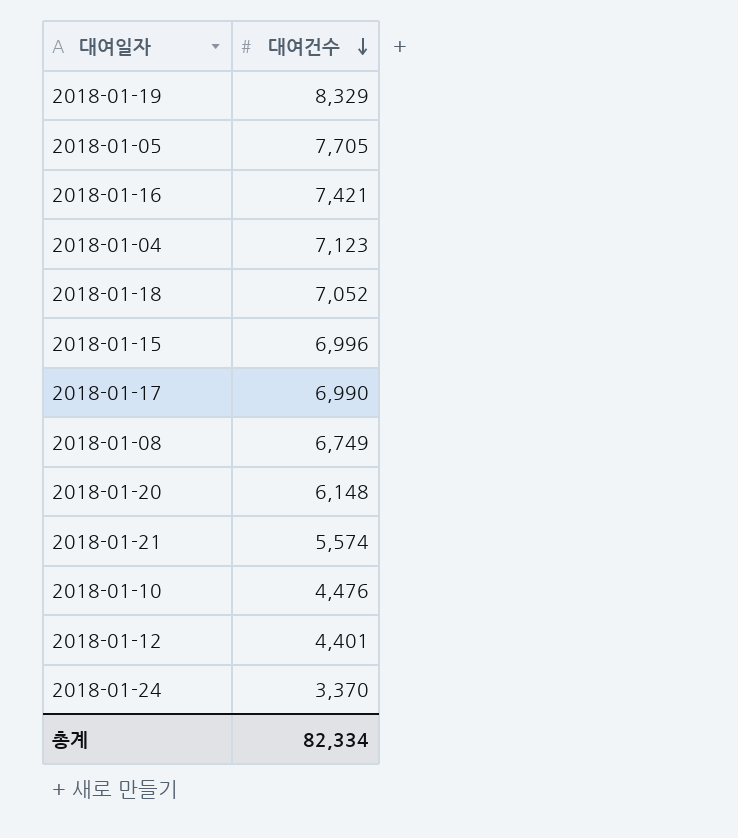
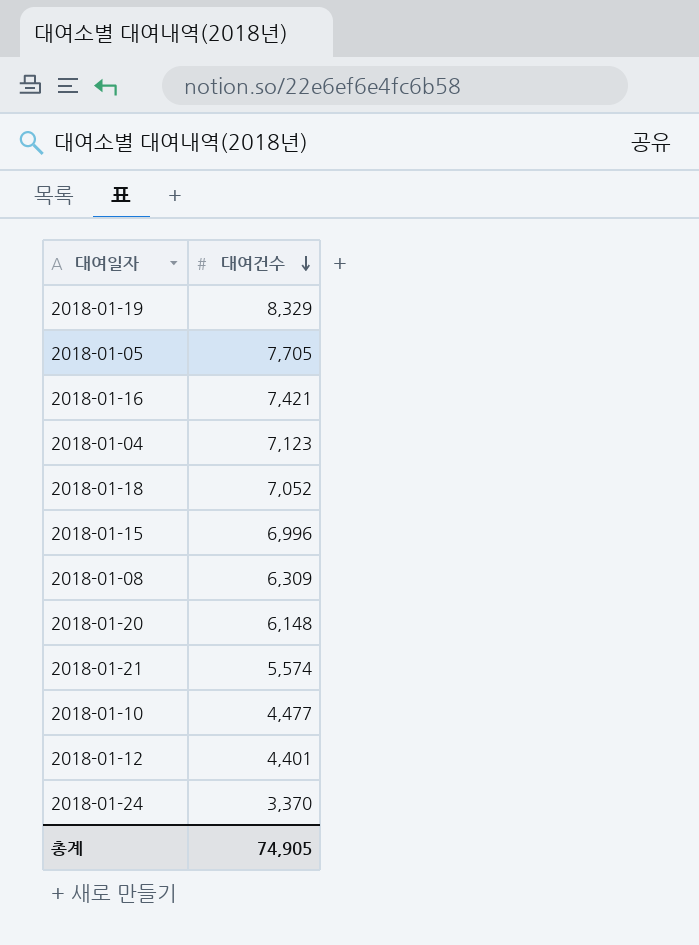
row 2018-01-17: 6,990 -> none
2018-01-08 | 대여건수: 6,749 -> 6,309
2018-01-10 | 대여건수: 4,476 -> 4,477
총계 | 대여건수: 82,334 -> 74,905

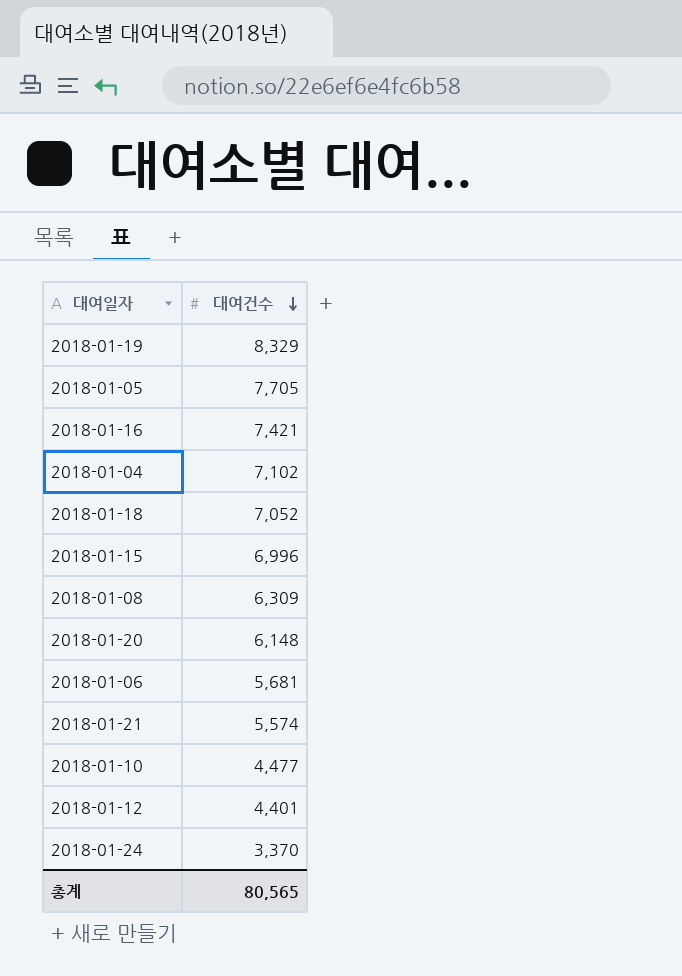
2018-01-04 | 대여건수: 7,123 -> 7,102
row 2018-01-06: none -> 5,681
총계 | 대여건수: 74,905 -> 80,565

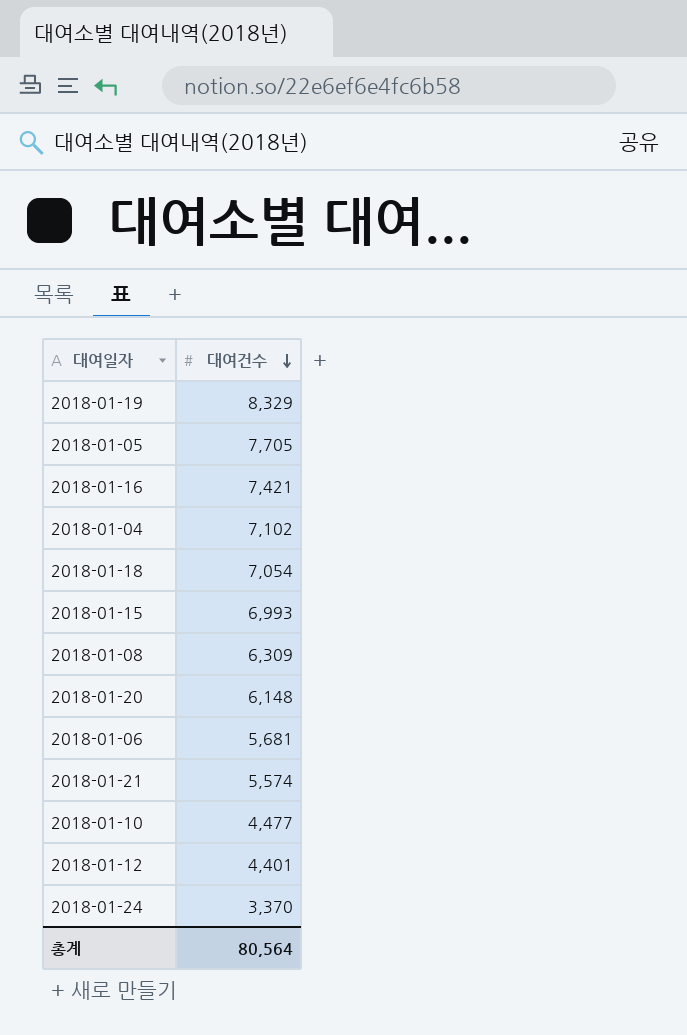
2018-01-18 | 대여건수: 7,052 -> 7,054
2018-01-15 | 대여건수: 6,996 -> 6,993
총계 | 대여건수: 80,565 -> 80,564

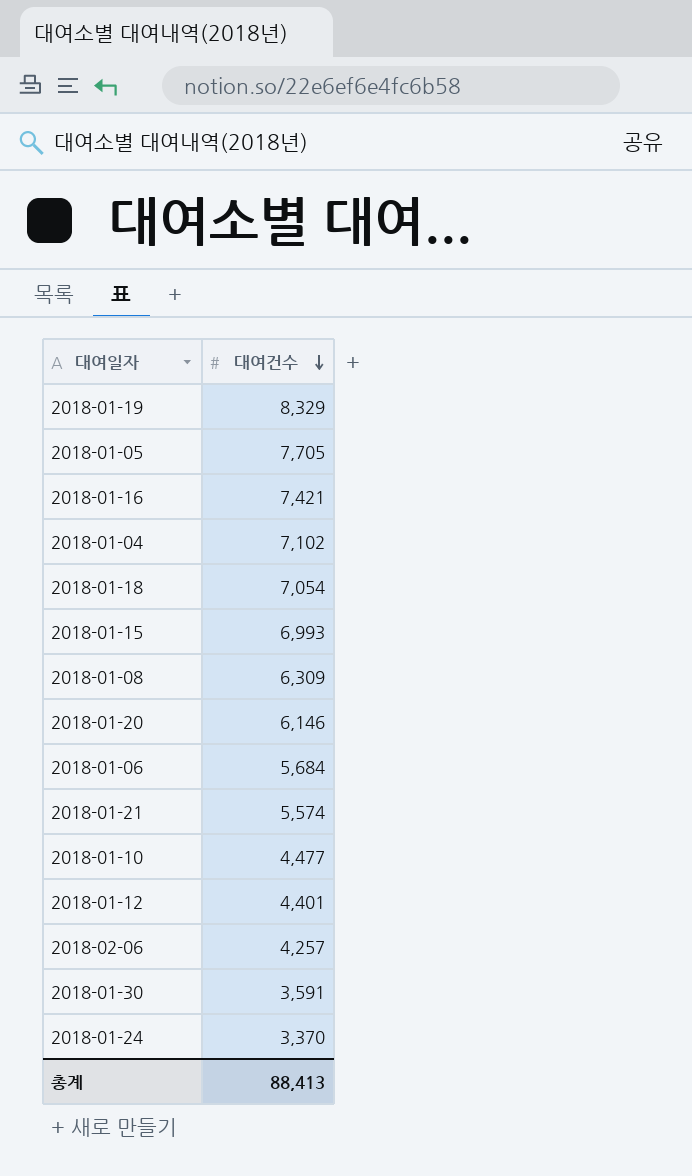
2018-01-20 | 대여건수: 6,148 -> 6,146
2018-01-06 | 대여건수: 5,681 -> 5,684
row 2018-02-06: none -> 4,257
row 2018-01-30: none -> 3,591
총계 | 대여건수: 80,564 -> 88,413

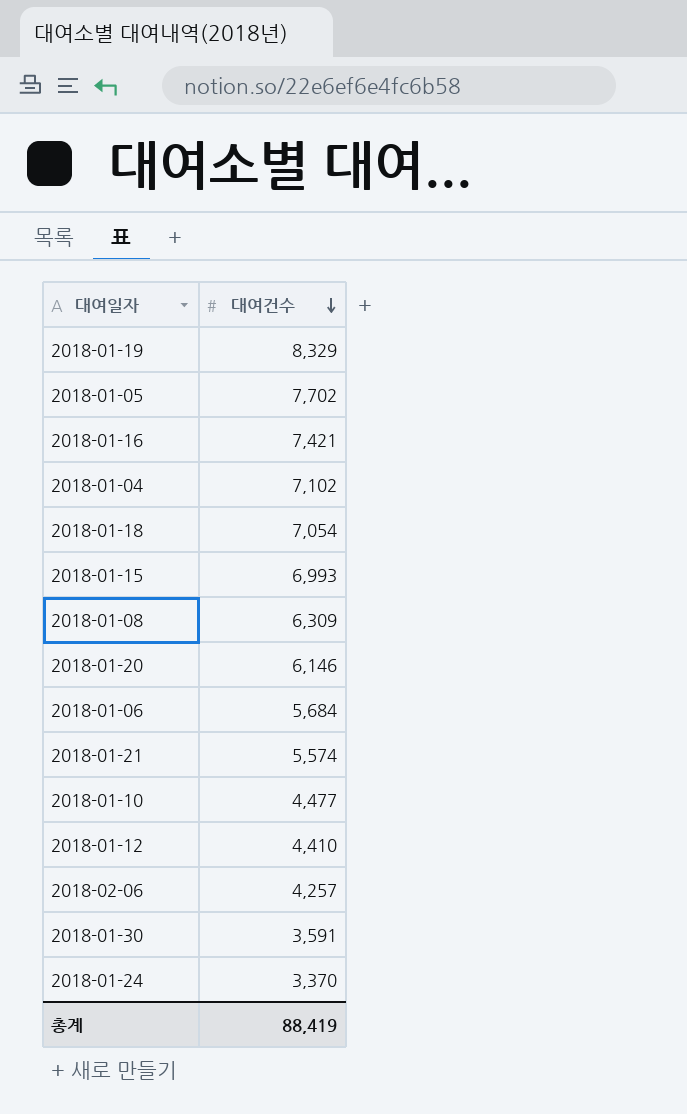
2018-01-05 | 대여건수: 7,705 -> 7,702
2018-01-12 | 대여건수: 4,401 -> 4,410
총계 | 대여건수: 88,413 -> 88,419

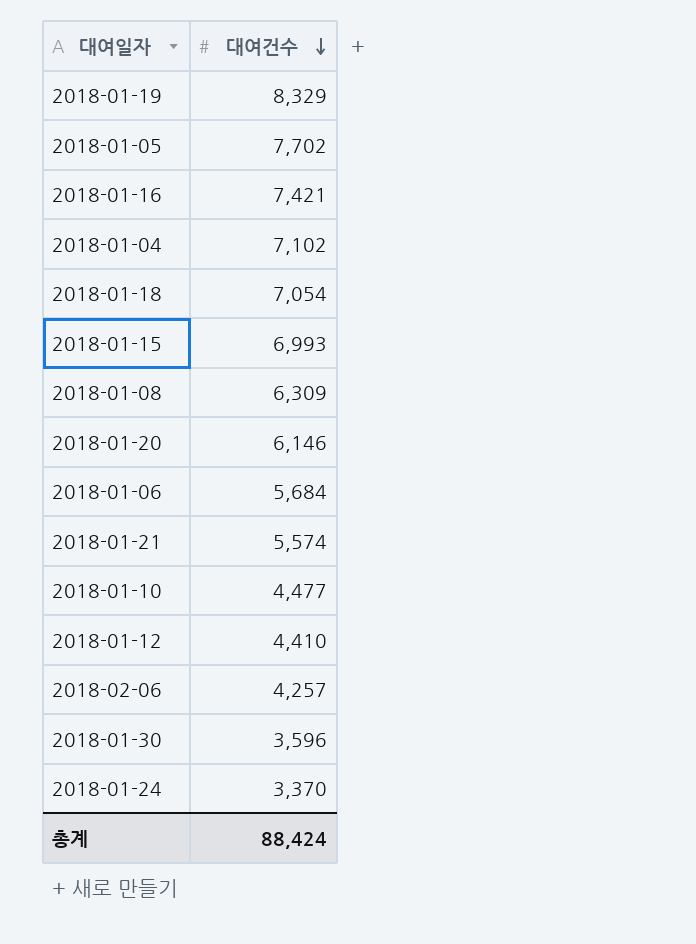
2018-01-30 | 대여건수: 3,591 -> 3,596
총계 | 대여건수: 88,419 -> 88,424

